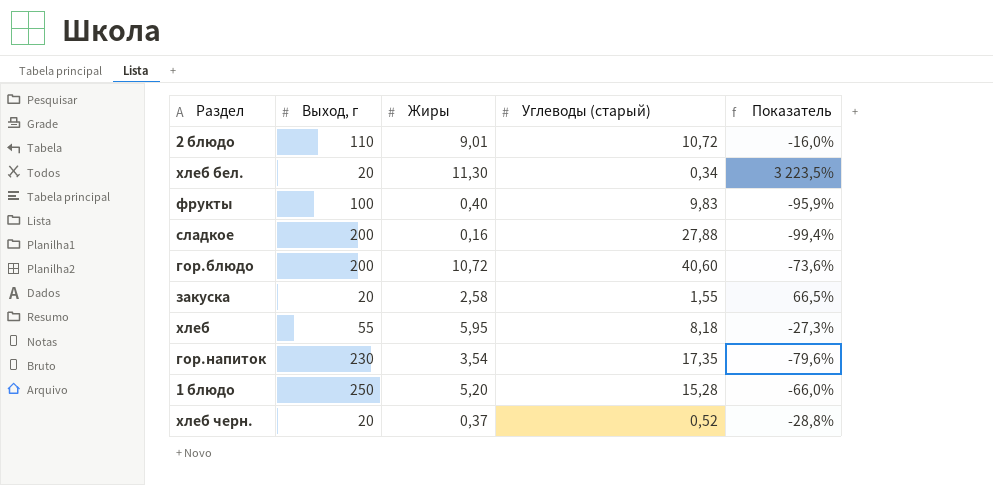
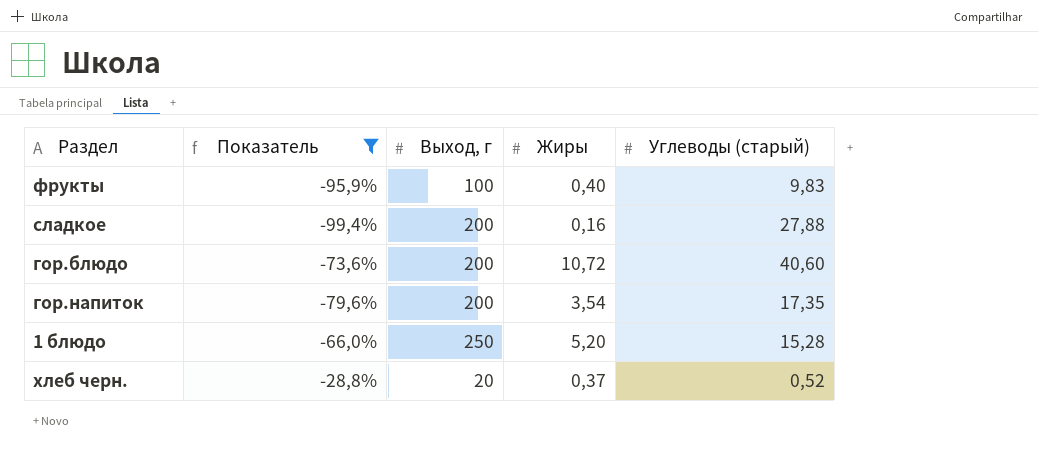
filter: none -> Показатель <= -28,8%
column Показатель | position: 5 -> 2
гор.напиток | Выход, г: 230 -> 200

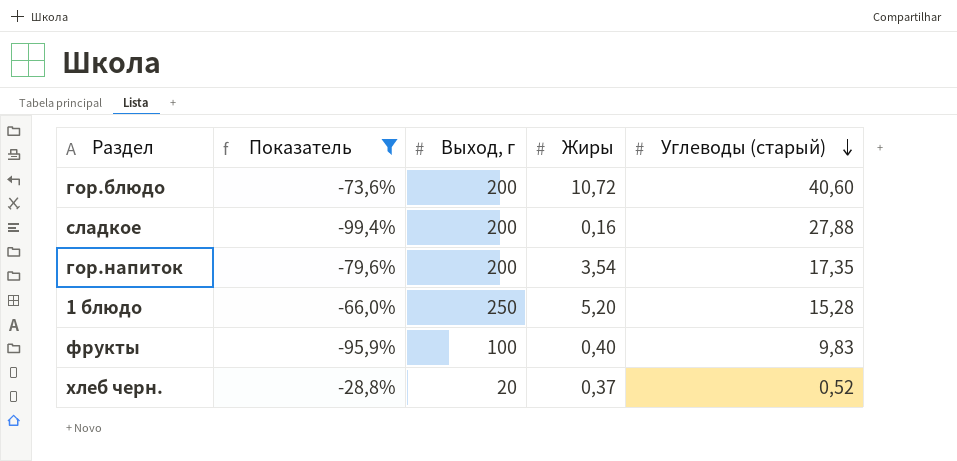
row order: none -> Углеводы (старый) descending

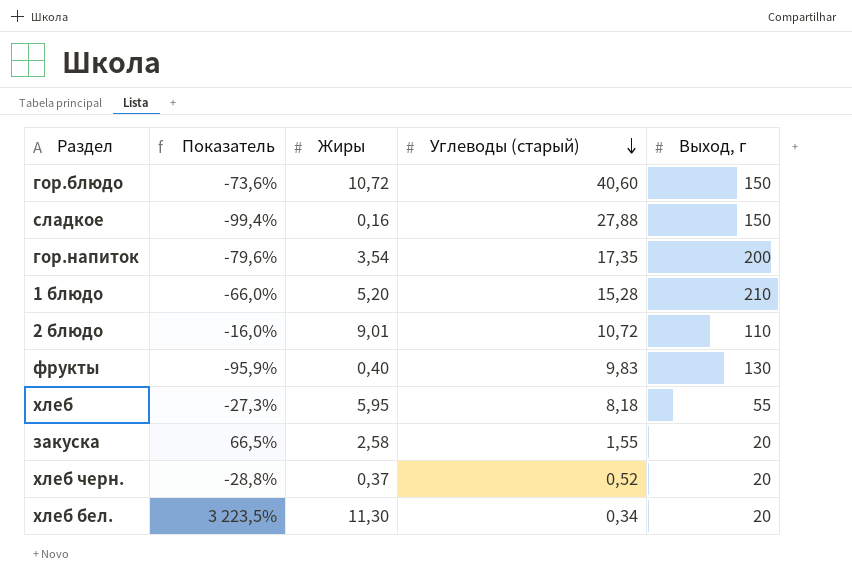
filter: Показатель <= -28,8% -> none
column Выход, г | position: 3 -> 5
гор.блюдо | Выход, г: 200 -> 150
сладкое | Выход, г: 200 -> 150
1 блюдо | Выход, г: 250 -> 210
фрукты | Выход, г: 100 -> 130

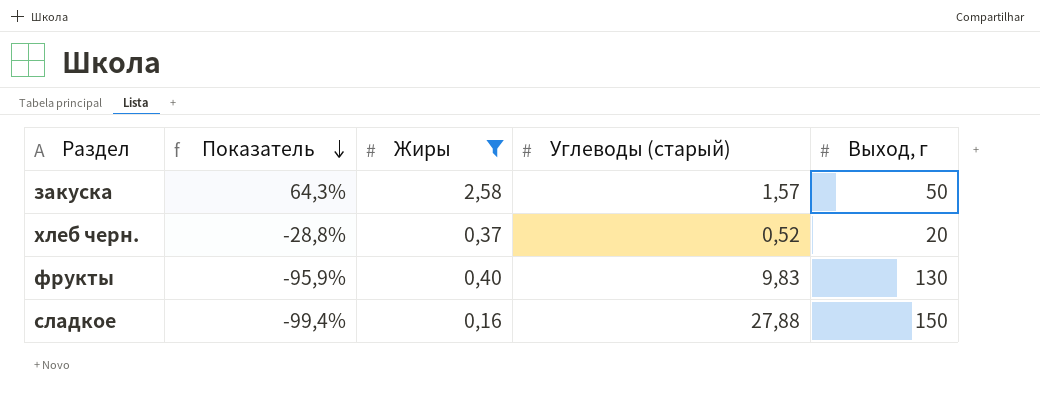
filter: none -> Жиры <= 2,58
row order: Углеводы (старый) descending -> Показатель descending
закуска | Показатель: 66,5% -> 64,3%
закуска | Углеводы (старый): 1,55 -> 1,57
закуска | Выход, г: 20 -> 50

